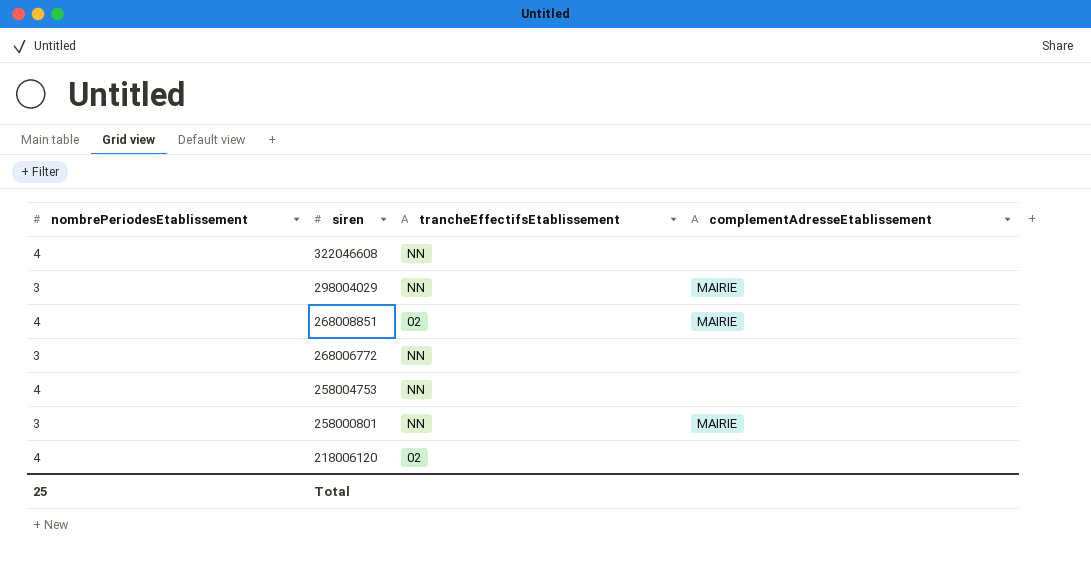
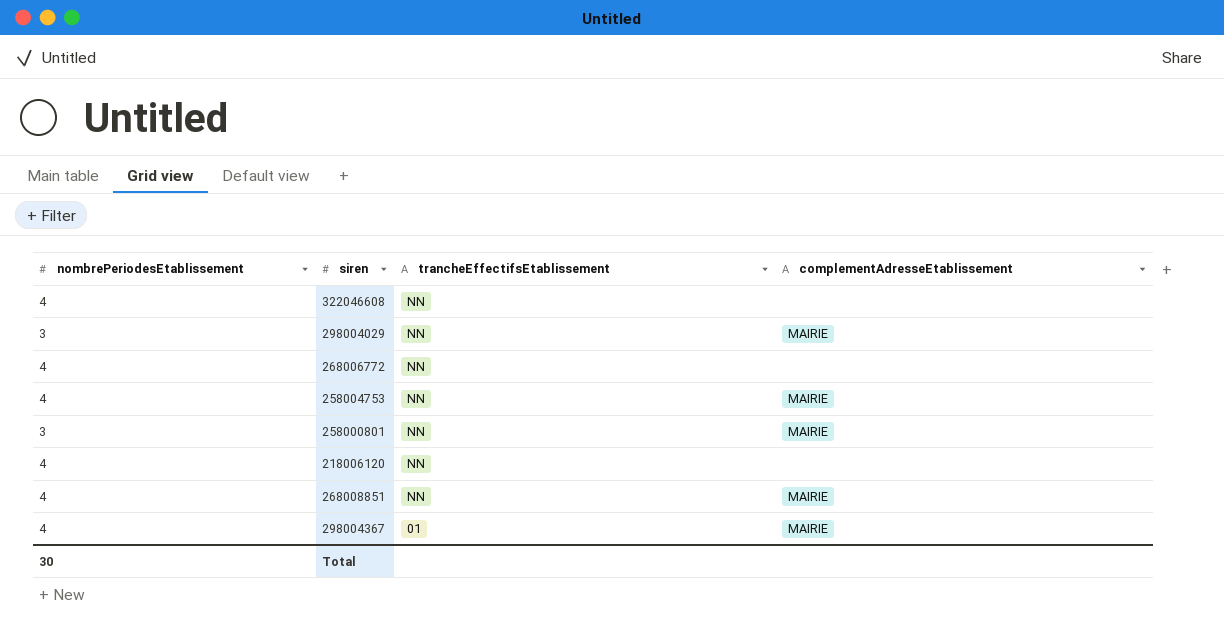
row order: siren descending -> trancheEffectifsEtablissement descending
268006772 | nombrePeriodesEtablissement: 3 -> 4
258004753 | complementAdresseEtablissement: none -> MAIRIE
218006120 | trancheEffectifsEtablissement: 02 -> NN
268008851 | trancheEffectifsEtablissement: 02 -> NN
row 298004367: none -> 4 | 01 | MAIRIE
Total | nombrePeriodesEtablissement: 25 -> 30

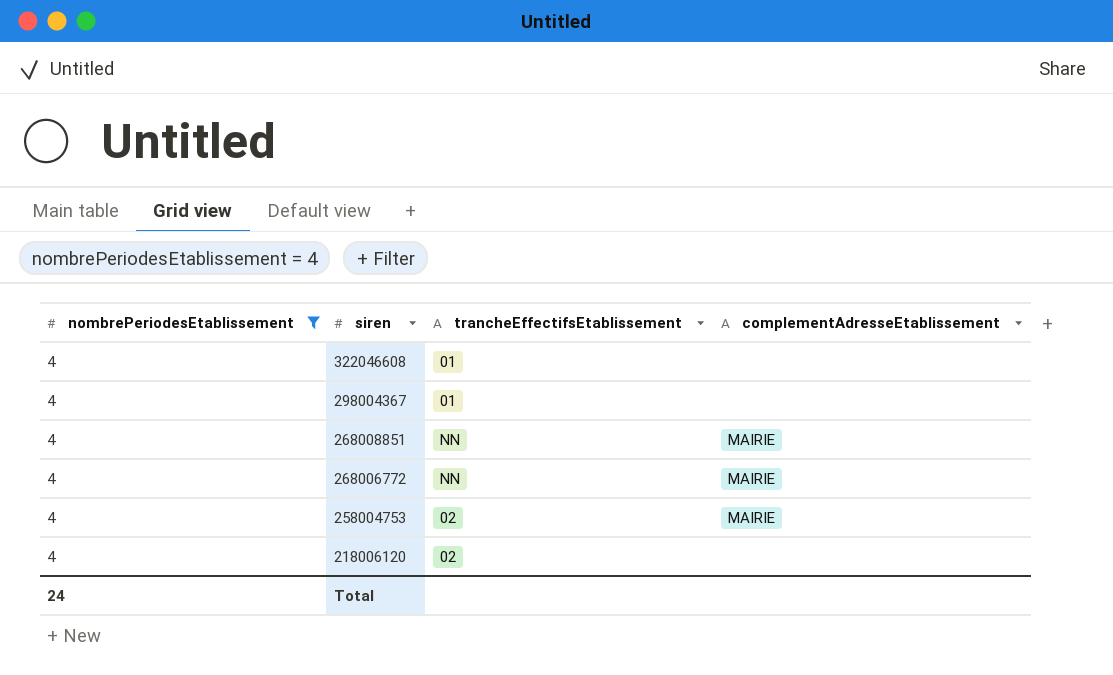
filter: none -> nombrePeriodesEtablissement = 4
row order: trancheEffectifsEtablissement descending -> siren descending
322046608 | trancheEffectifsEtablissement: NN -> 01
298004367 | complementAdresseEtablissement: MAIRIE -> none
268006772 | complementAdresseEtablissement: none -> MAIRIE
258004753 | trancheEffectifsEtablissement: NN -> 02
218006120 | trancheEffectifsEtablissement: NN -> 02
Total | nombrePeriodesEtablissement: 30 -> 24

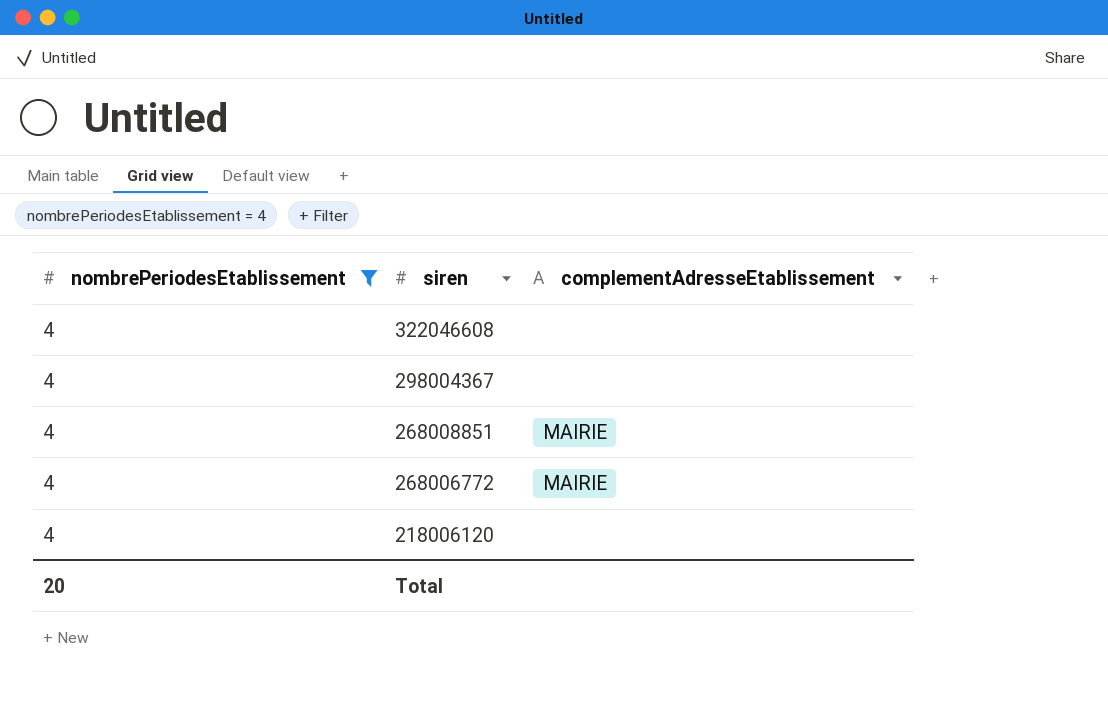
column trancheEffectifsEtablissement | position: 3 -> none
row 258004753: 4 | 02 | MAIRIE -> none
Total | nombrePeriodesEtablissement: 24 -> 20

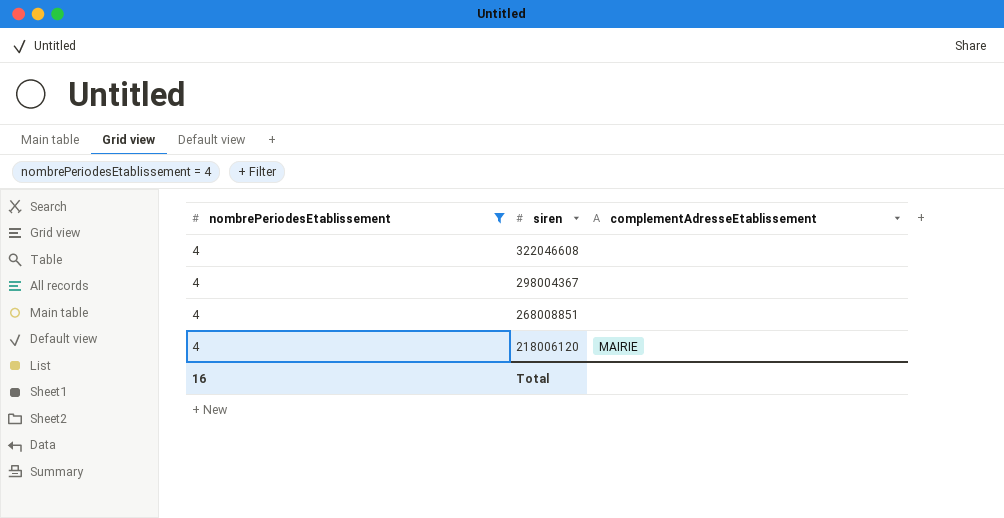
row 268006772: 4 | MAIRIE -> none
268008851 | complementAdresseEtablissement: MAIRIE -> none
218006120 | complementAdresseEtablissement: none -> MAIRIE
Total | nombrePeriodesEtablissement: 20 -> 16

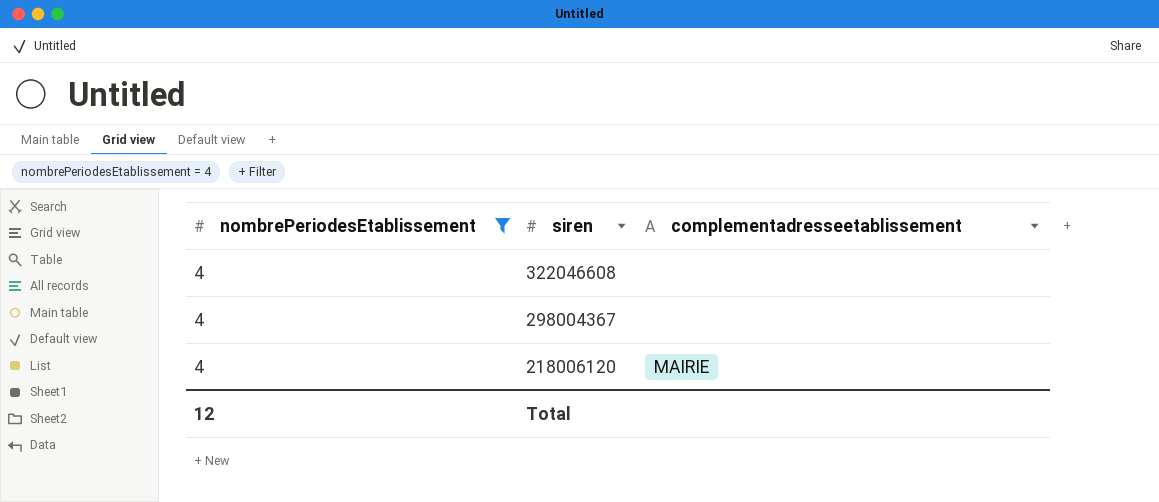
column name: complementAdresseEtablissement -> complementadresseetablissement
row 268008851: 4 | none -> none
Total | nombrePeriodesEtablissement: 16 -> 12

